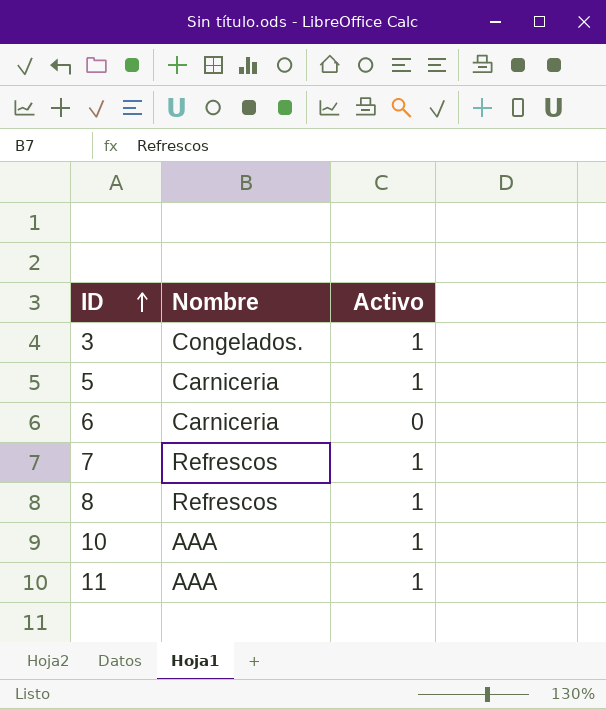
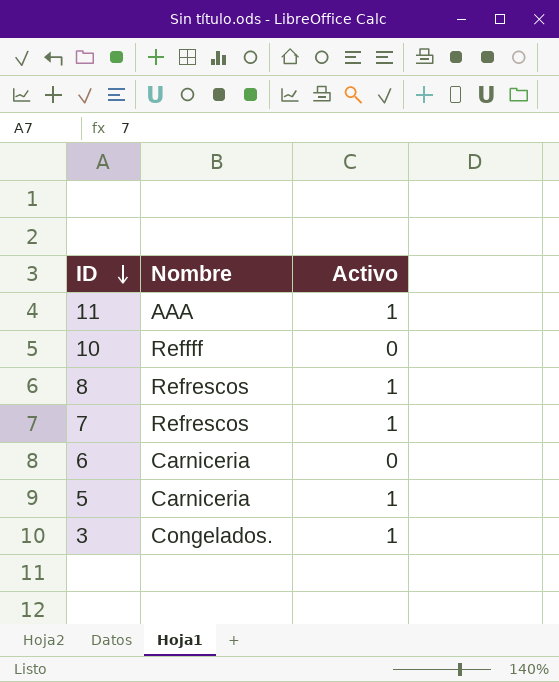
row order: ID ascending -> ID descending
10 | Nombre: AAA -> Reffff
10 | Activo: 1 -> 0

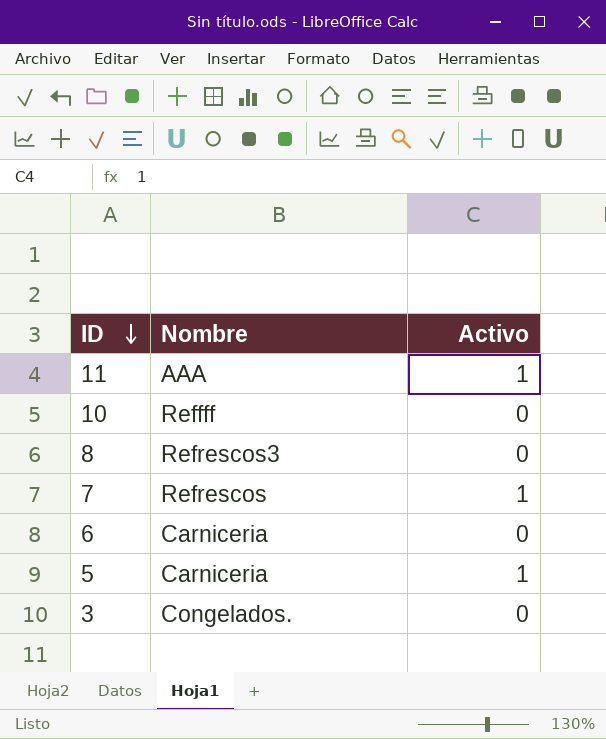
8 | Nombre: Refrescos -> Refrescos3
8 | Activo: 1 -> 0
3 | Activo: 1 -> 0

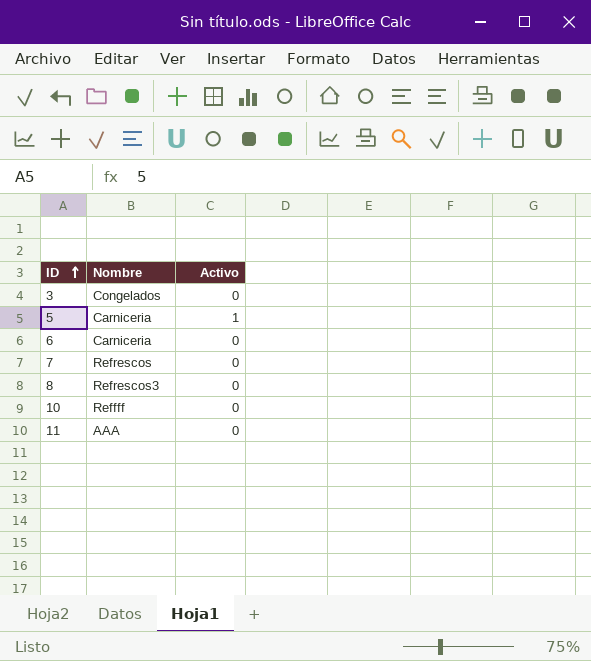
row order: ID descending -> ID ascending
3 | Nombre: Congelados. -> Congelados
7 | Activo: 1 -> 0
11 | Activo: 1 -> 0

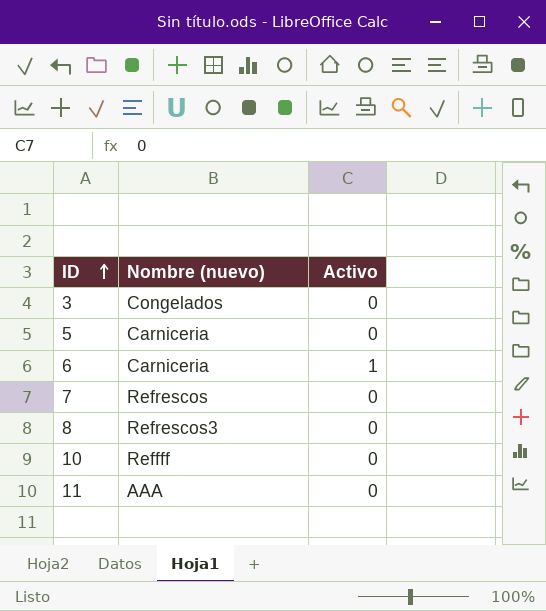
column name: Nombre -> Nombre (nuevo)
5 | Activo: 1 -> 0
6 | Activo: 0 -> 1

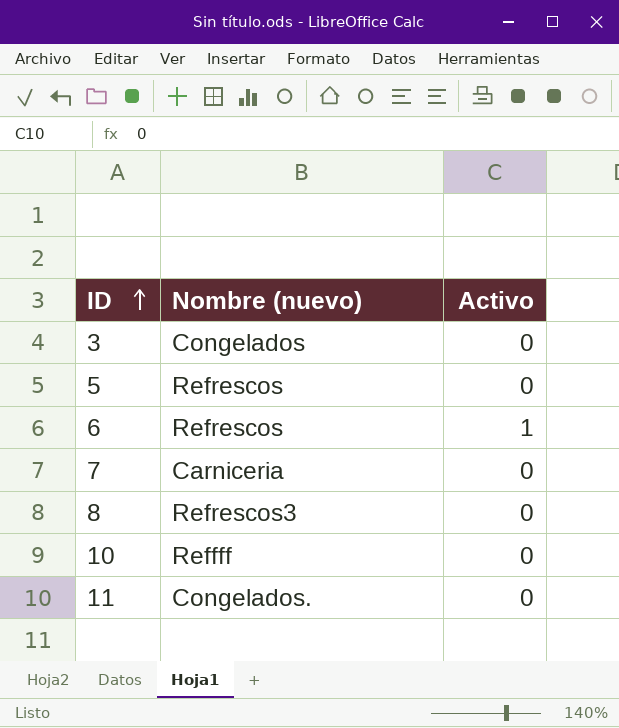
5 | Nombre (nuevo): Carniceria -> Refrescos
6 | Nombre (nuevo): Carniceria -> Refrescos
7 | Nombre (nuevo): Refrescos -> Carniceria
11 | Nombre (nuevo): AAA -> Congelados.

